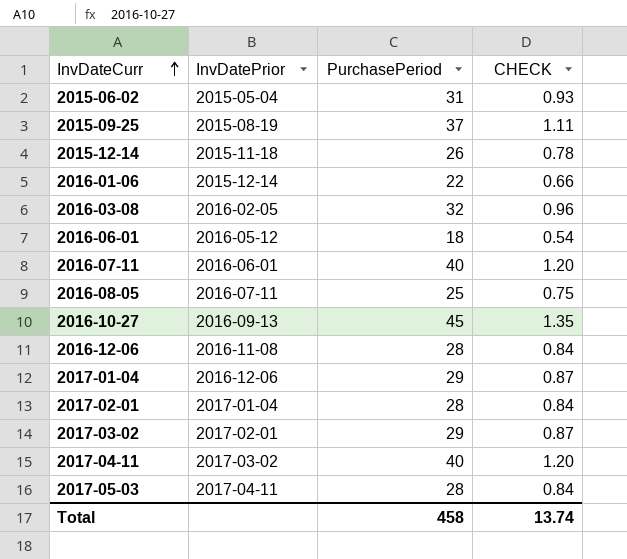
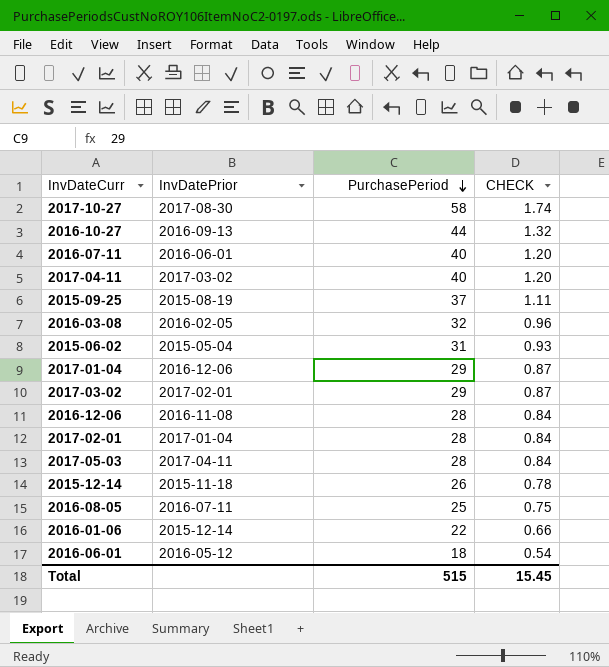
row order: InvDateCurr ascending -> PurchasePeriod descending
row 2017-10-27: none -> 2017-08-30 | 58 | 1.74
2016-10-27 | PurchasePeriod: 45 -> 44
2016-10-27 | CHECK: 1.35 -> 1.32
Total | PurchasePeriod: 458 -> 515
Total | CHECK: 13.74 -> 15.45

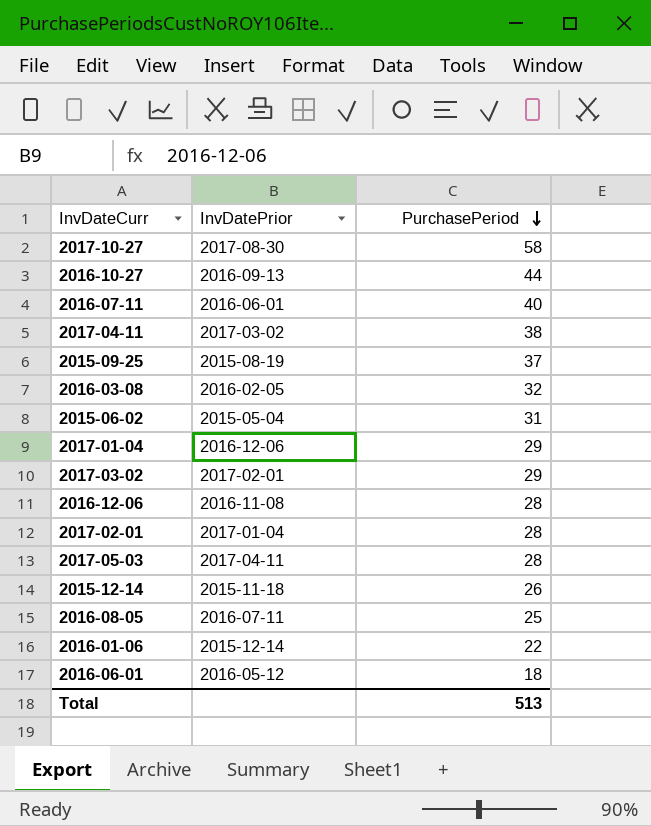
column CHECK | formula: [PurchasePeriod] * 0.03 -> none
2017-04-11 | PurchasePeriod: 40 -> 38
Total | PurchasePeriod: 515 -> 513

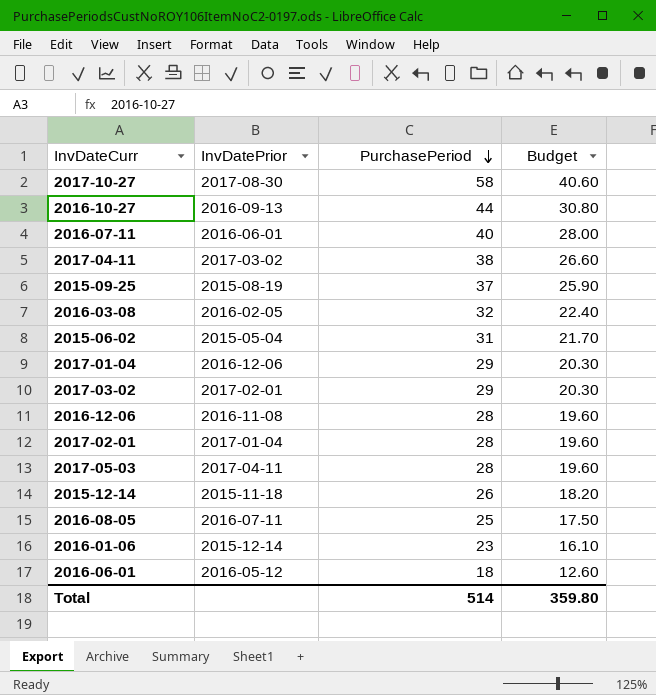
column Budget | formula: none -> [PurchasePeriod] * 0.7
2016-01-06 | PurchasePeriod: 22 -> 23
Total | PurchasePeriod: 513 -> 514

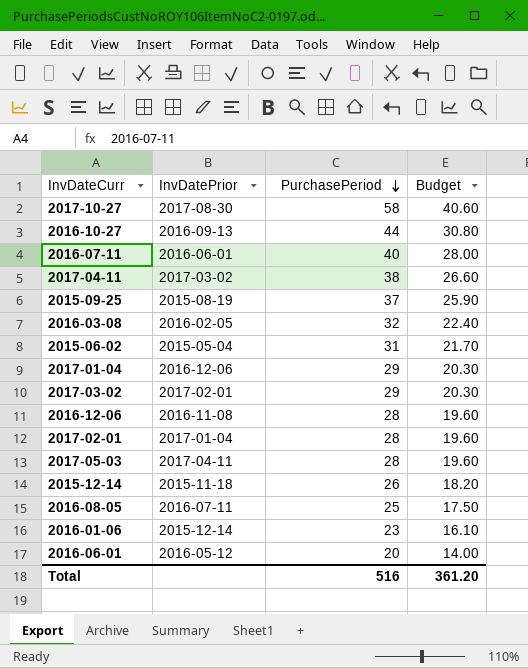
2016-06-01 | PurchasePeriod: 18 -> 20
2016-06-01 | Budget: 12.60 -> 14.00
Total | PurchasePeriod: 514 -> 516
Total | Budget: 359.80 -> 361.20

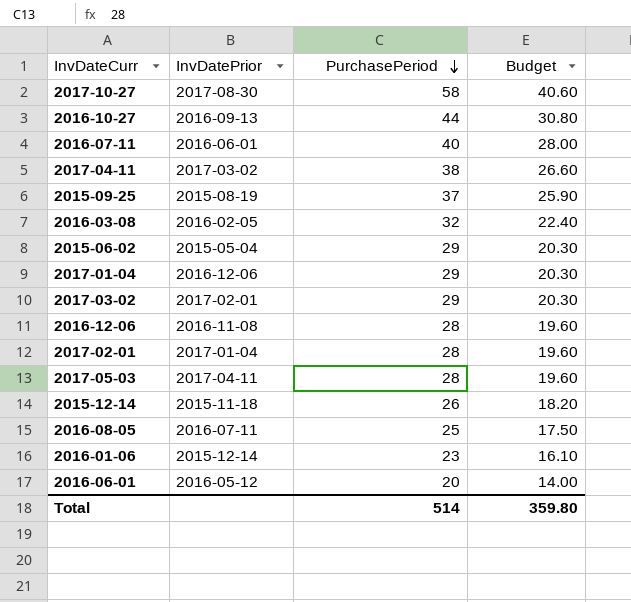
2015-06-02 | PurchasePeriod: 31 -> 29
2015-06-02 | Budget: 21.70 -> 20.30
Total | PurchasePeriod: 516 -> 514
Total | Budget: 361.20 -> 359.80

